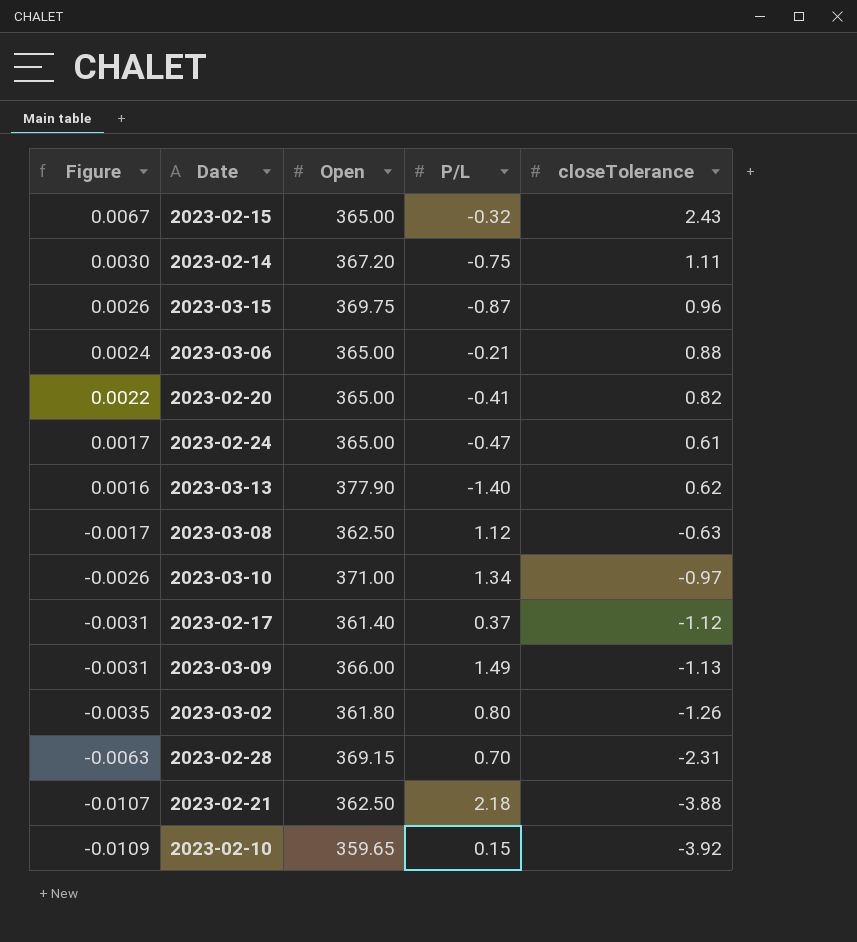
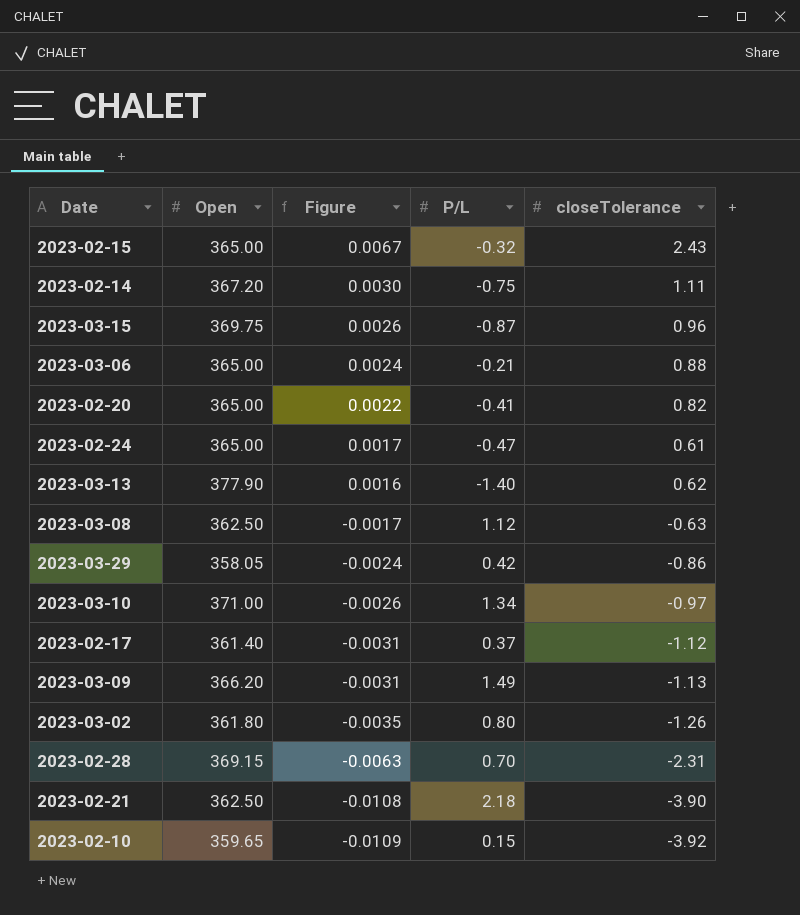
column Figure | position: 1 -> 3
row 2023-03-29: none -> 358.05 | -0.0024 | 0.42 | -0.86
2023-03-09 | Open: 366.00 -> 366.20
2023-02-21 | Figure: -0.0107 -> -0.0108
2023-02-21 | closeTolerance: -3.88 -> -3.90

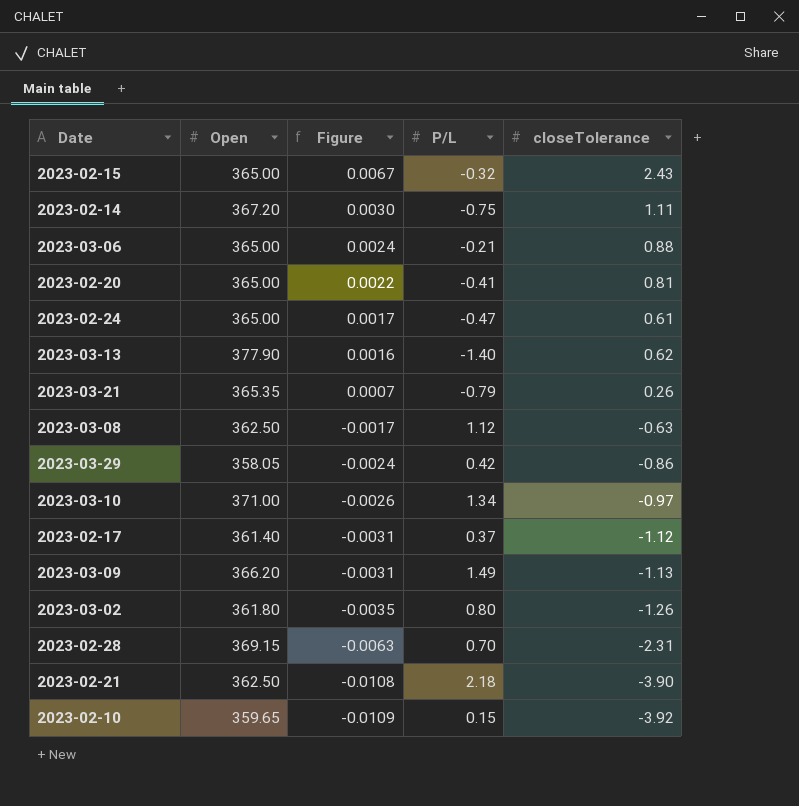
row 2023-03-15: 369.75 | 0.0026 | -0.87 | 0.96 -> none
2023-02-20 | closeTolerance: 0.82 -> 0.81
row 2023-03-21: none -> 365.35 | 0.0007 | -0.79 | 0.26

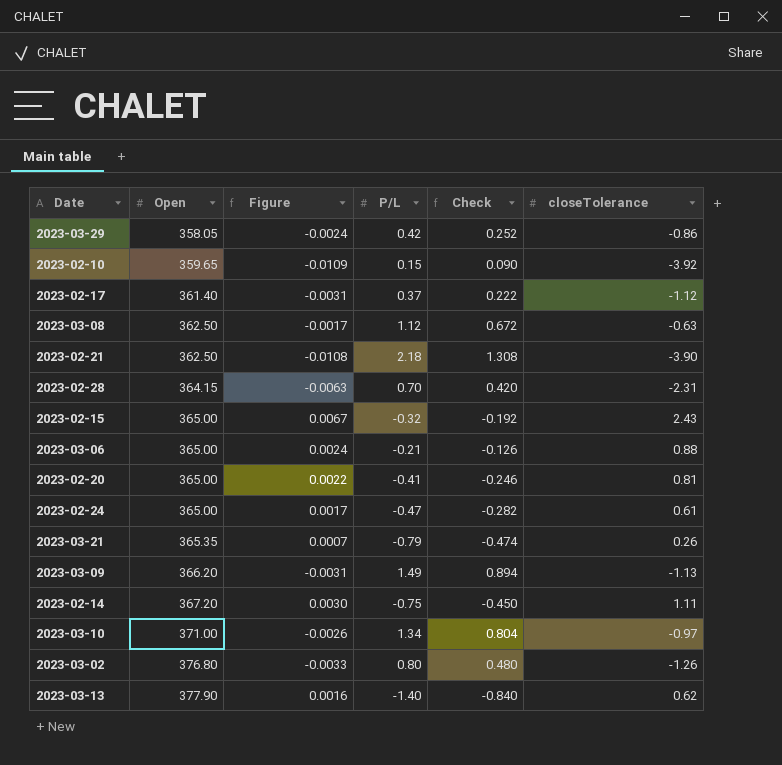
row order: Figure descending -> Open ascending
column Check | formula: none -> [P/L] * 0.6
2023-02-28 | Open: 369.15 -> 364.15
2023-03-02 | Open: 361.80 -> 376.80
2023-03-02 | Figure: -0.0035 -> -0.0033

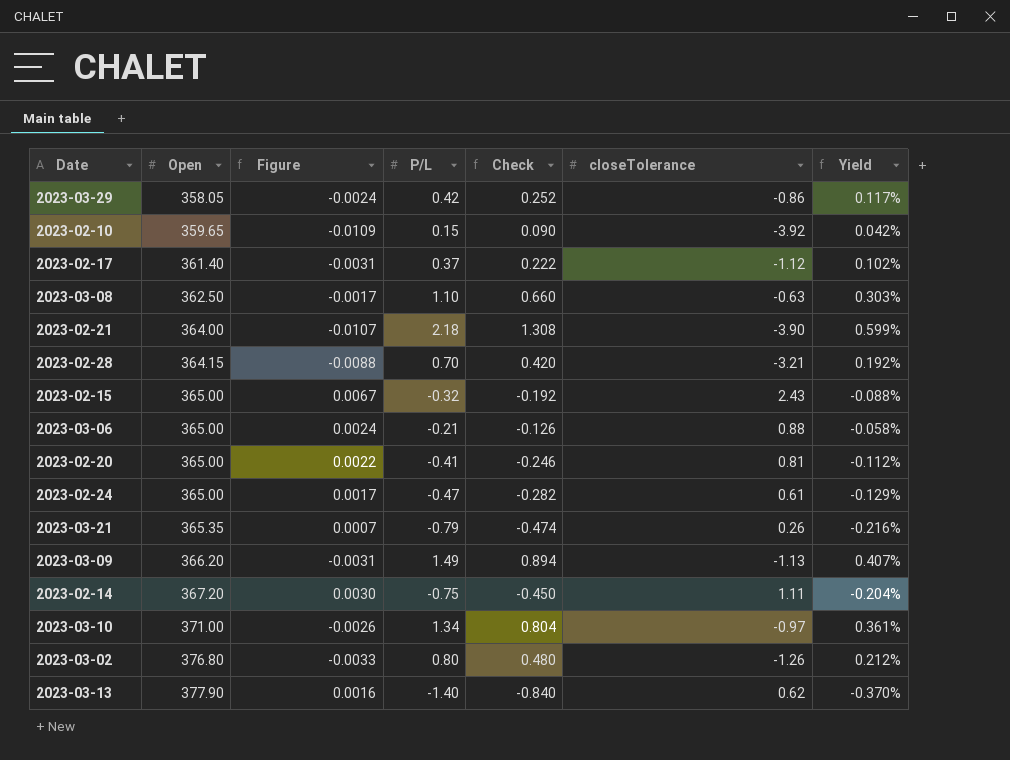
column Yield | formula: none -> [P/L] / [Open]
2023-03-08 | P/L: 1.12 -> 1.10
2023-03-08 | Check: 0.672 -> 0.660
2023-02-21 | Open: 362.50 -> 364.00
2023-02-21 | Figure: -0.0108 -> -0.0107
2023-02-28 | Figure: -0.0063 -> -0.0088
2023-02-28 | closeTolerance: -2.31 -> -3.21

